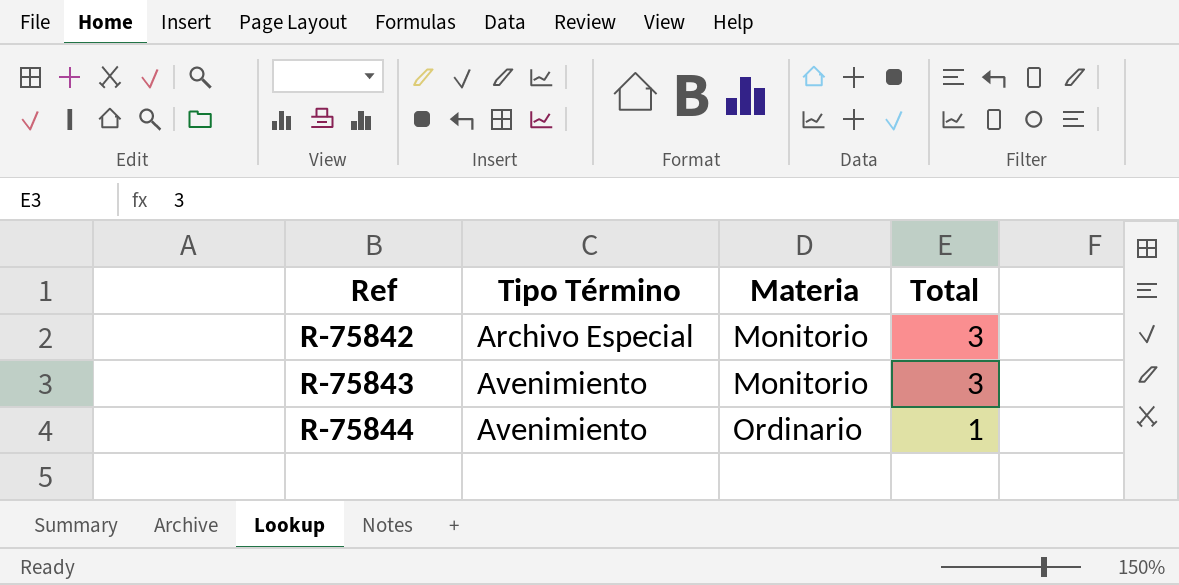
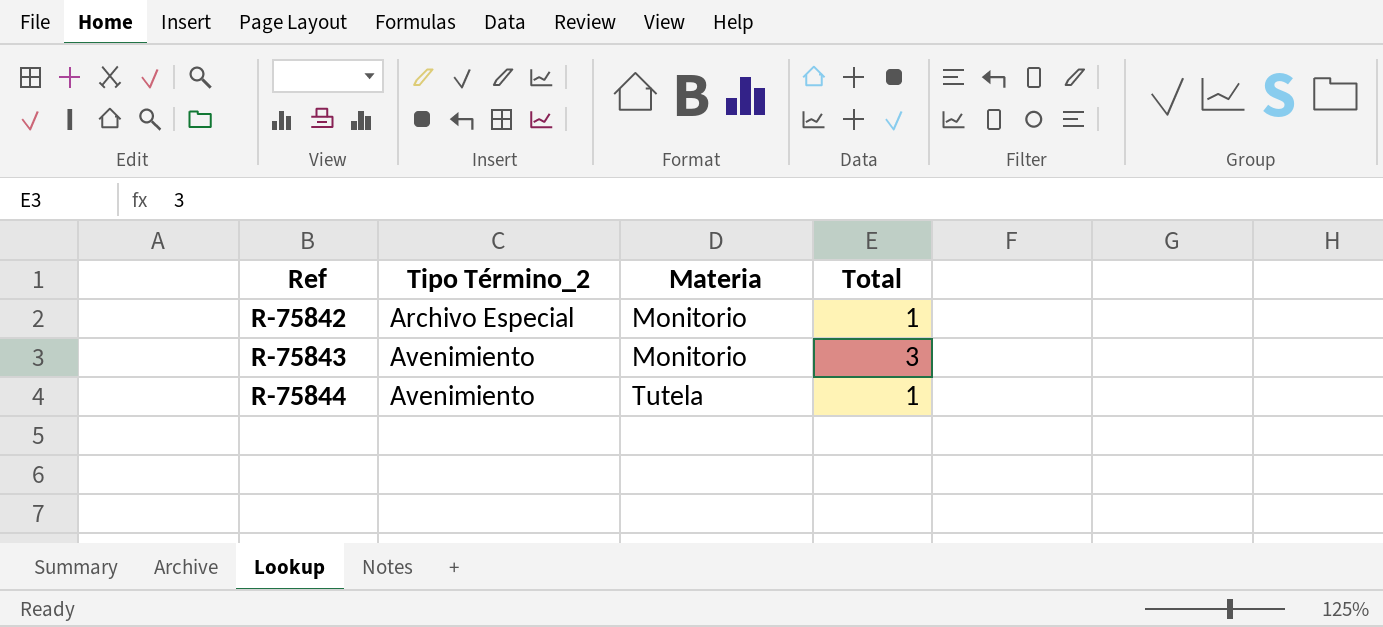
column name: Tipo Término -> Tipo Término_2
R-75842 | Total: 3 -> 1
R-75844 | Materia: Ordinario -> Tutela

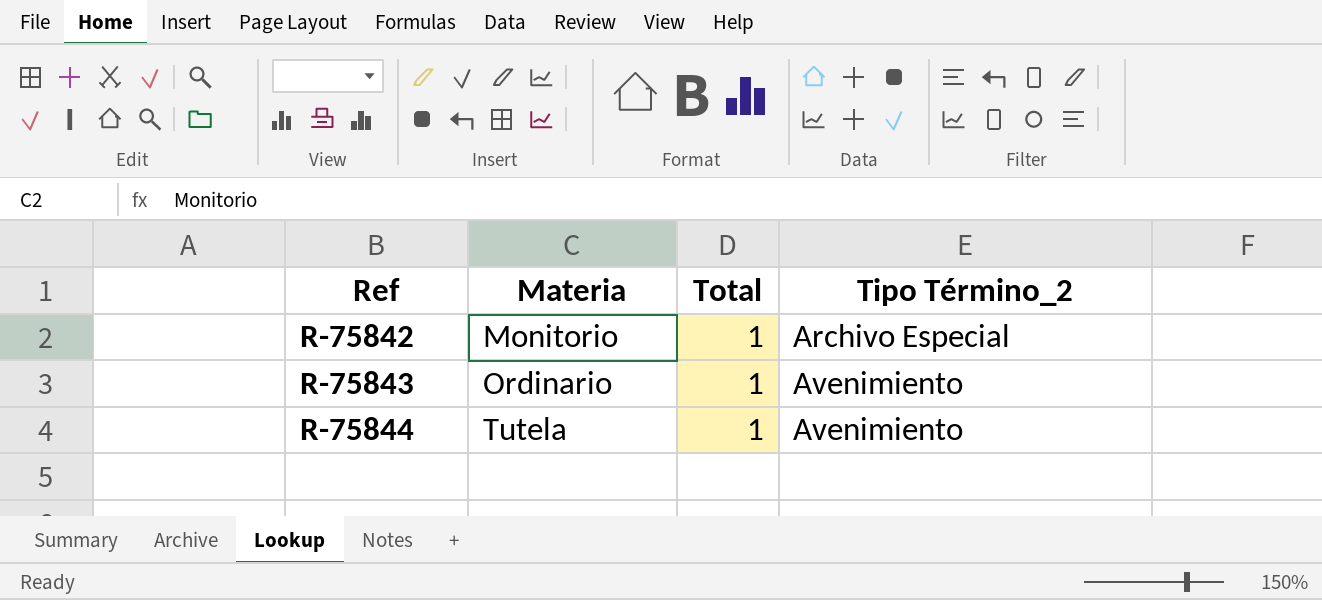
column Tipo Término_2 | position: 2 -> 4
R-75843 | Materia: Monitorio -> Ordinario
R-75843 | Total: 3 -> 1

